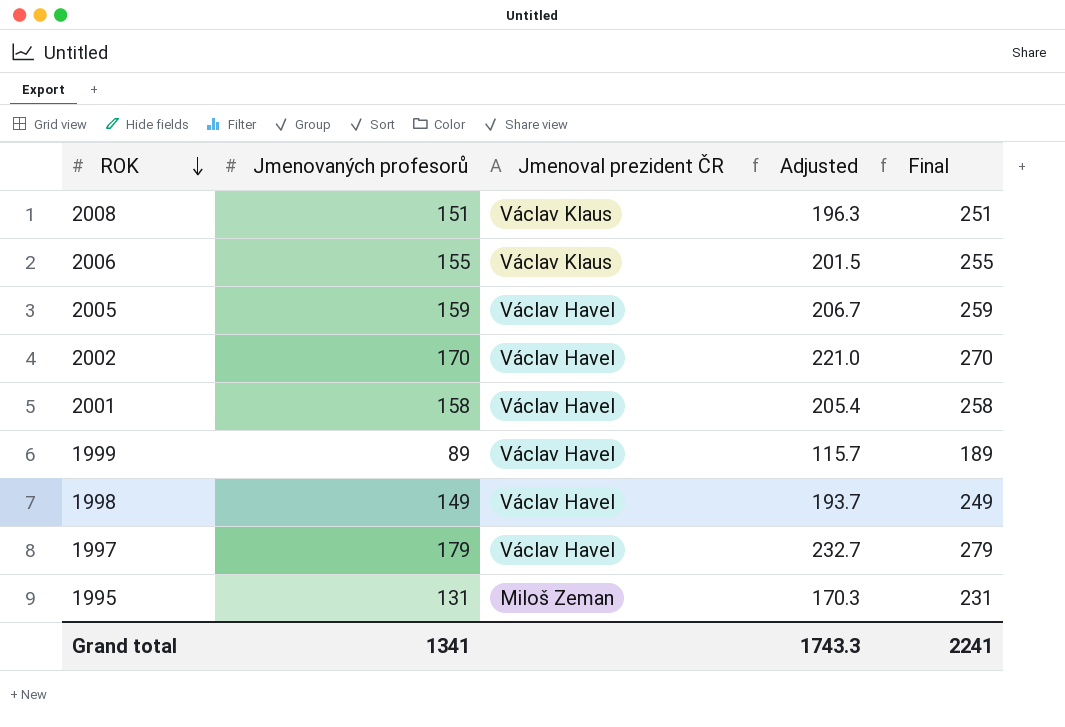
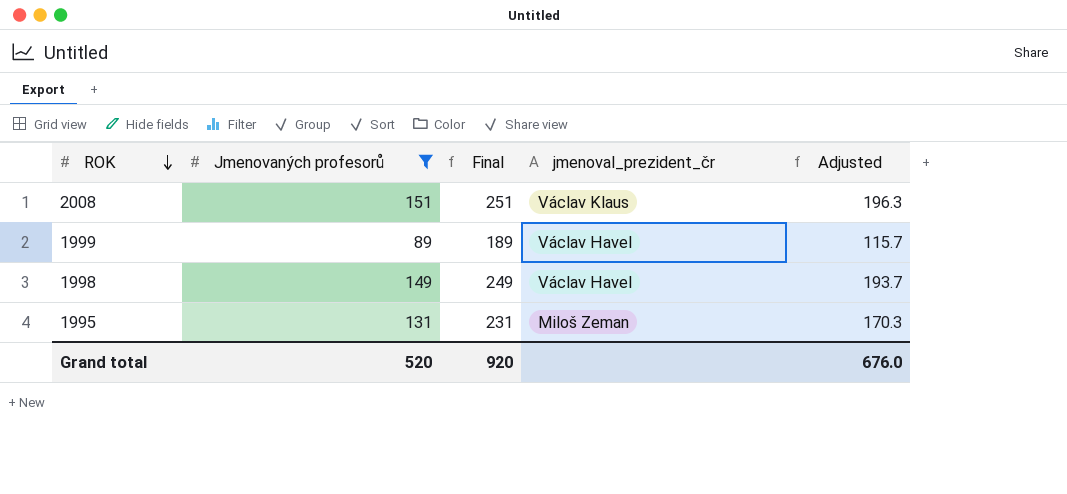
filter: none -> Jmenovaných profesorů <= 151
column Final | position: 5 -> 3
column name: Jmenoval prezident ČR -> jmenoval_prezident_čr
Grand total | Jmenovaných profesorů: 1341 -> 520
Grand total | Final: 2241 -> 920
Grand total | Adjusted: 1743.3 -> 676.0

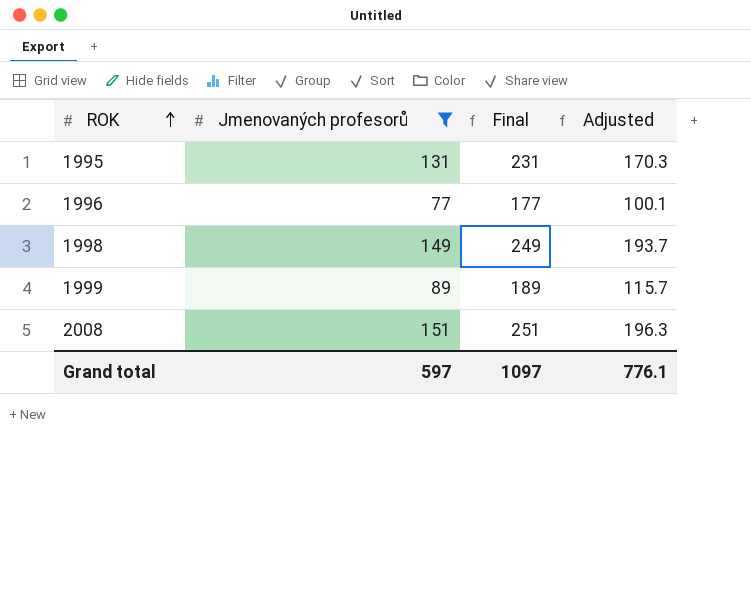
row order: ROK descending -> ROK ascending
column jmenoval_prezident_čr | position: 4 -> none
row 1996: none -> 77 | 177 | 100.1
Grand total | Jmenovaných profesorů: 520 -> 597
Grand total | Final: 920 -> 1097
Grand total | Adjusted: 676.0 -> 776.1

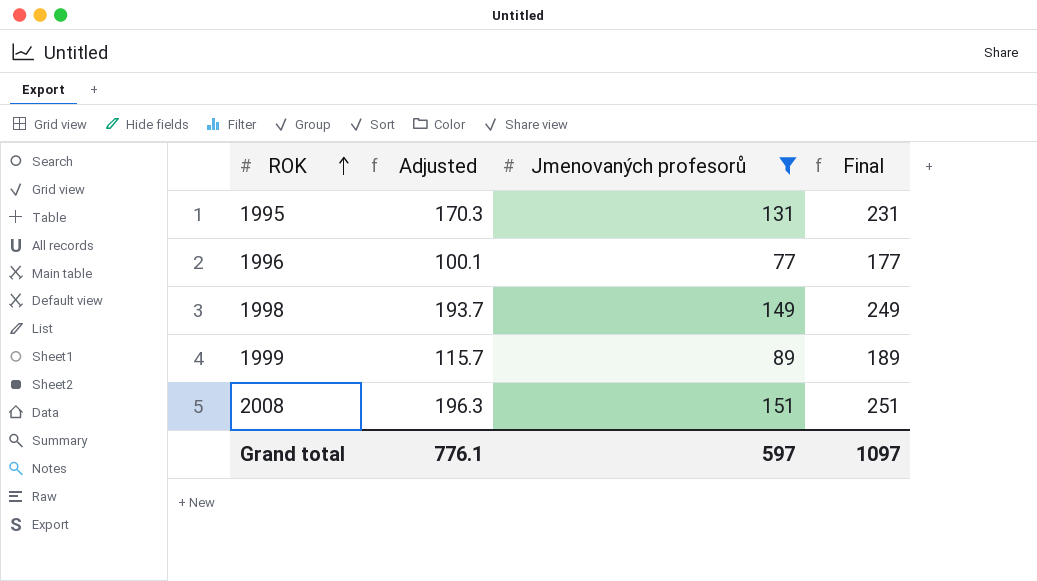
column Adjusted | position: 4 -> 2

